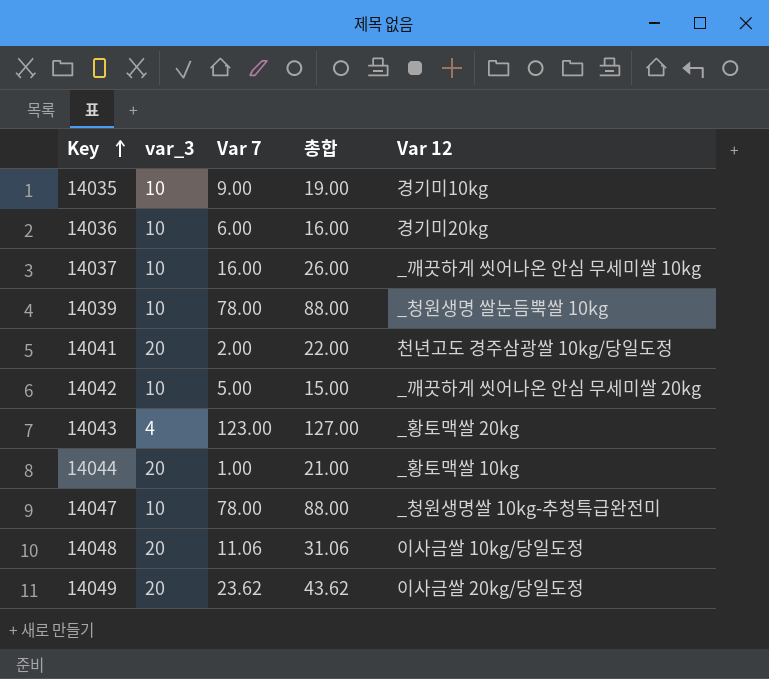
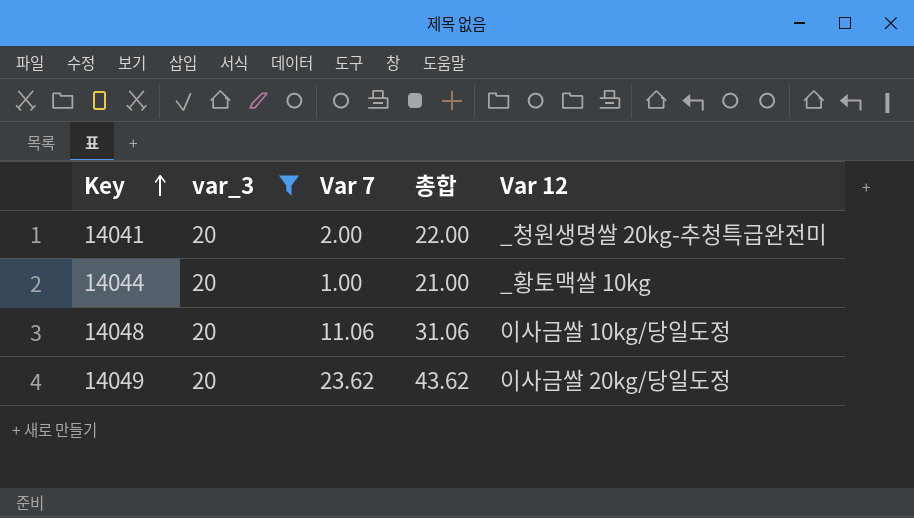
filter: none -> var_3 = 20
14041 | Var 12: 천년고도 경주삼광쌀 10kg/당일도정 -> _청원생명쌀 20kg-추청특급완전미

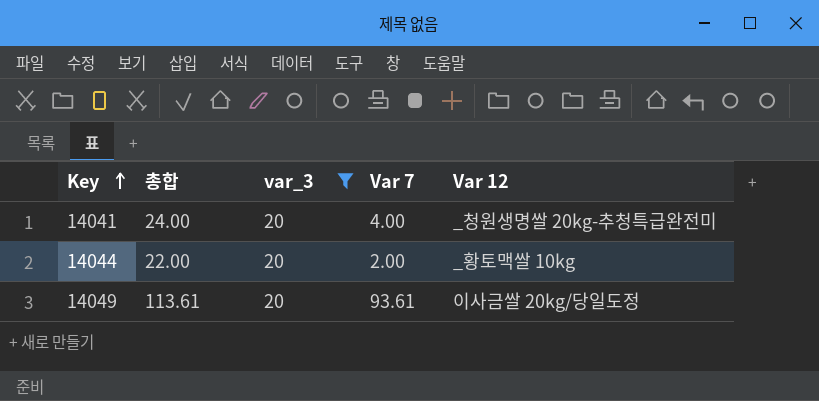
column 총합 | position: 4 -> 2
row 14048: 20 | 11.06 | 31.06 | 이사금쌀 10kg/당일도정 -> none
14041 | 총합: 22.00 -> 24.00
14041 | Var 7: 2.00 -> 4.00
14044 | 총합: 21.00 -> 22.00
14044 | Var 7: 1.00 -> 2.00
14049 | 총합: 43.62 -> 113.61
14049 | Var 7: 23.62 -> 93.61

